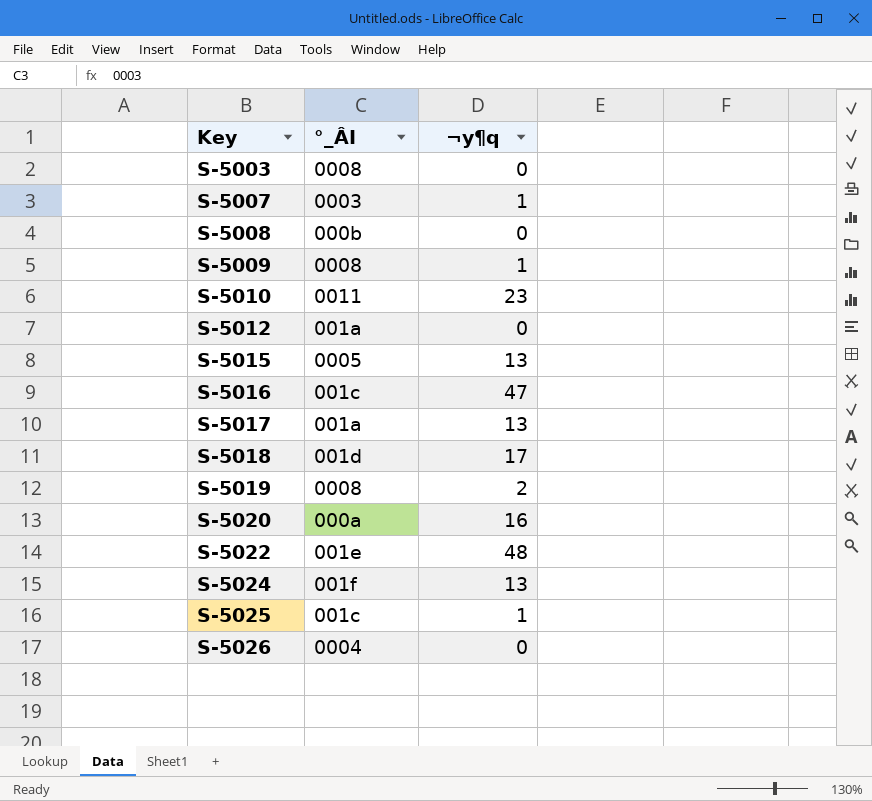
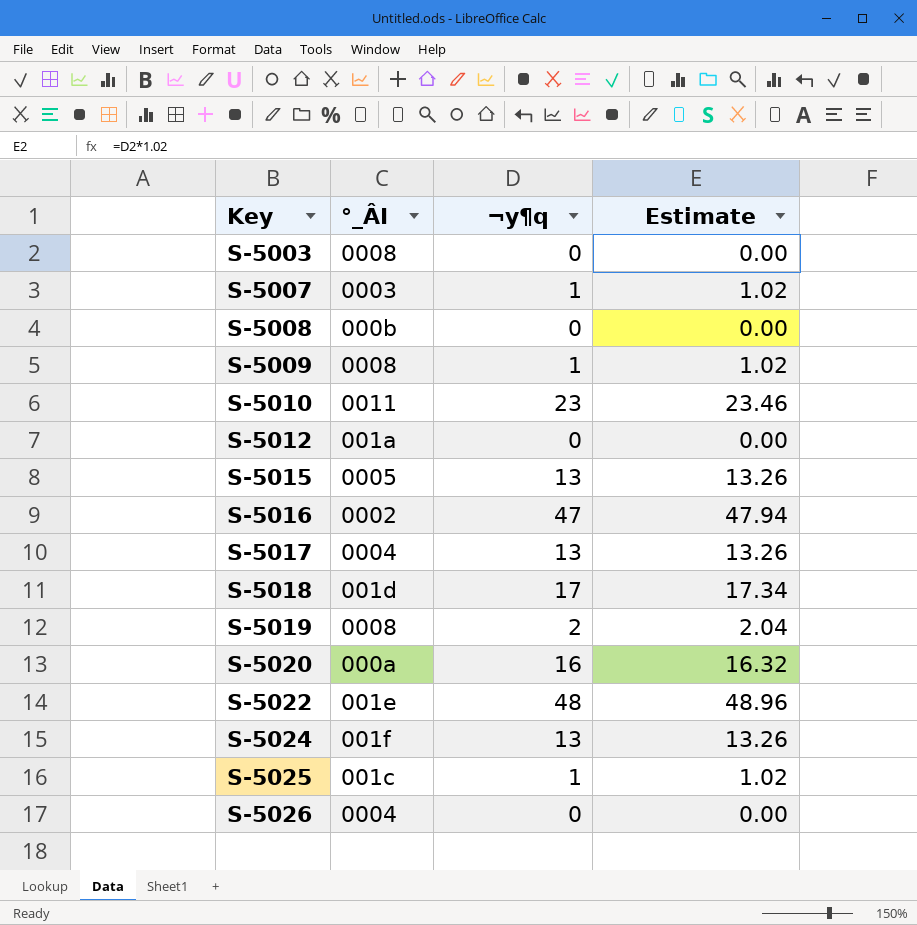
column Estimate | formula: none -> [¬y¶q] * 1.02
S-5016 | °_ÂI: 001c -> 0002
S-5017 | °_ÂI: 001a -> 0004

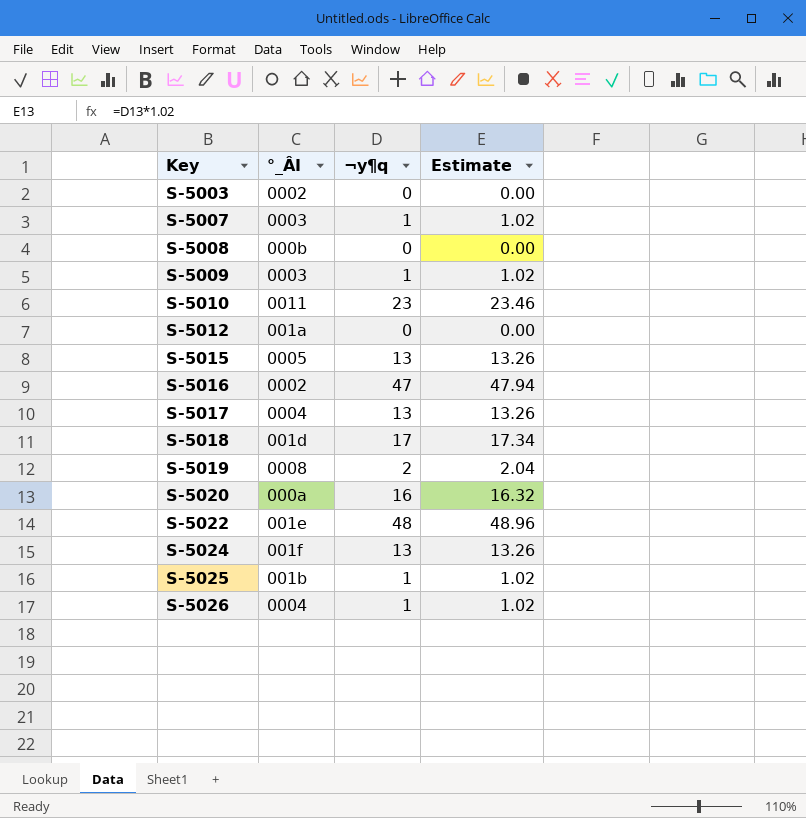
S-5003 | °_ÂI: 0008 -> 0002
S-5009 | °_ÂI: 0008 -> 0003
S-5025 | °_ÂI: 001c -> 001b
S-5026 | ¬y¶q: 0 -> 1
S-5026 | Estimate: 0.00 -> 1.02

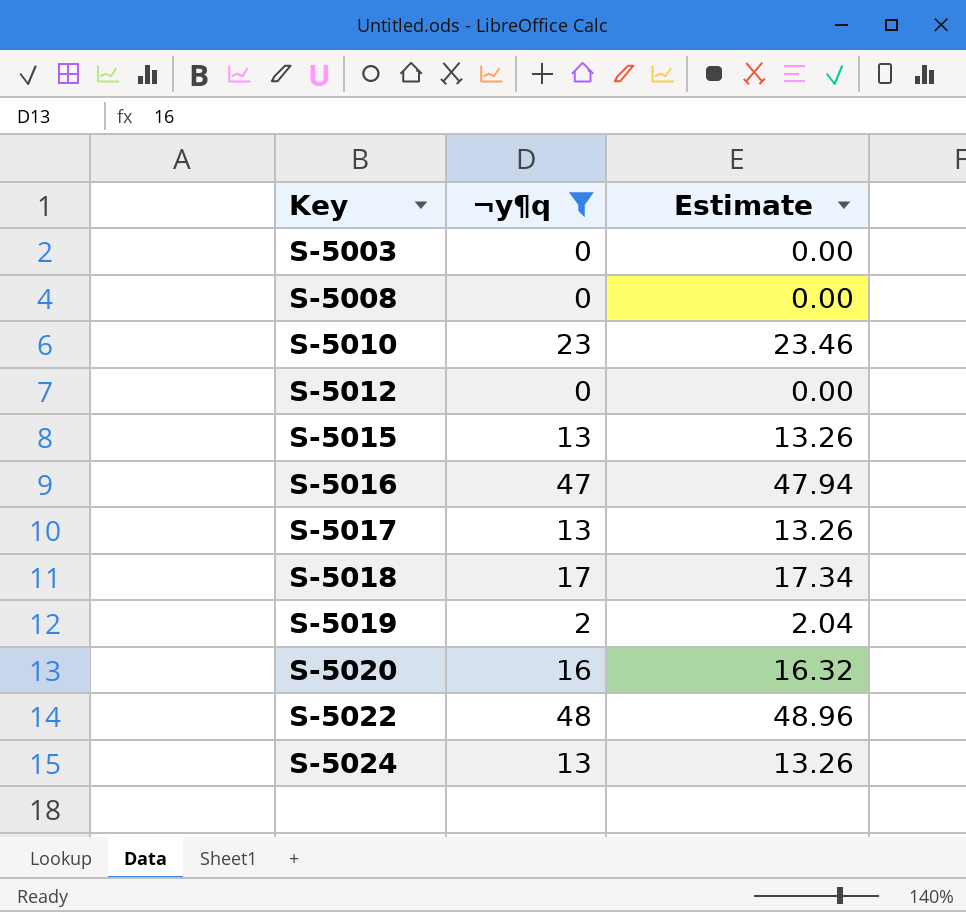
filter: none -> ¬y¶q != 1
column °_ÂI | position: 2 -> none

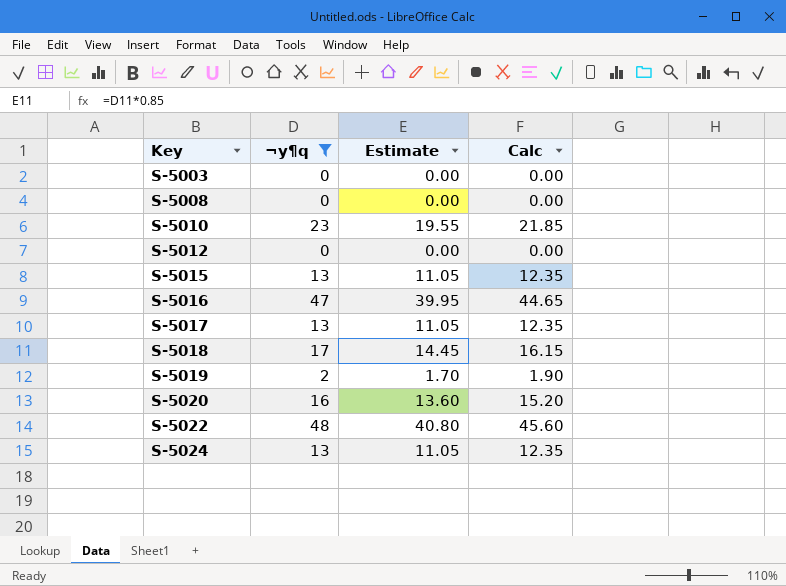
column Estimate | formula: [¬y¶q] * 1.02 -> [¬y¶q] * 0.85
column Calc | formula: none -> [¬y¶q] * 0.95

